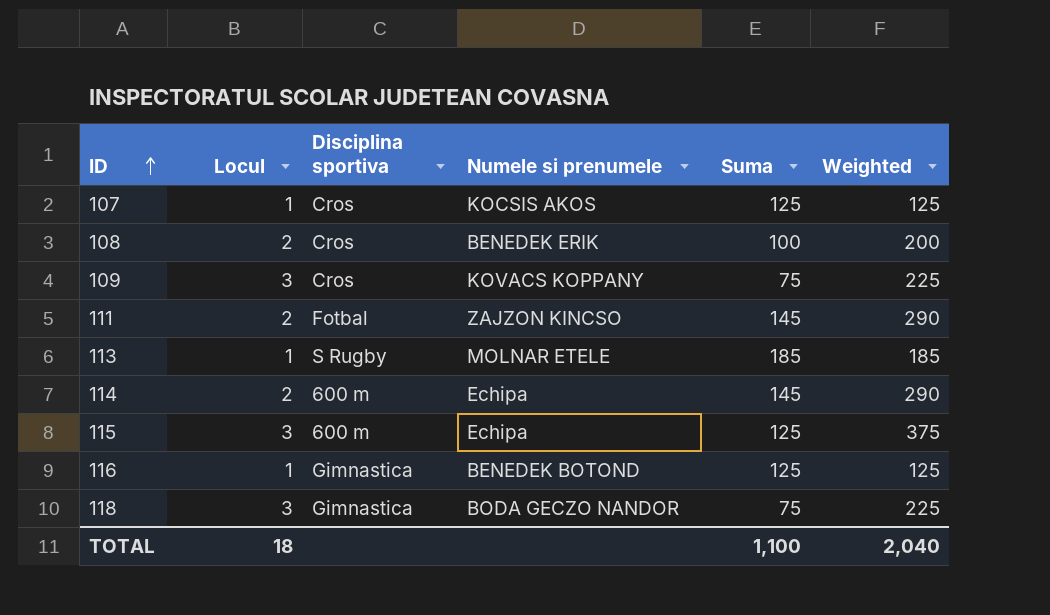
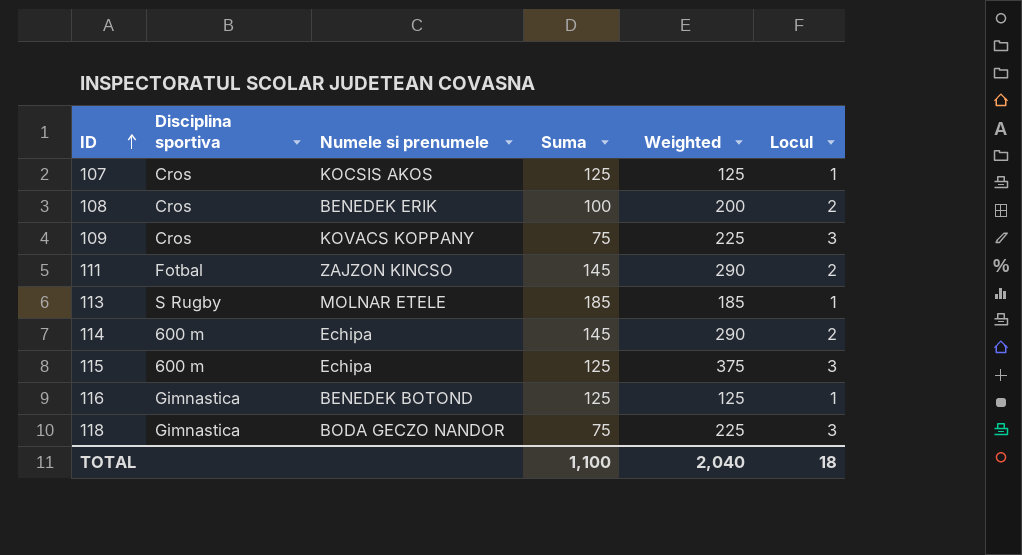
column Locul | position: 2 -> 6

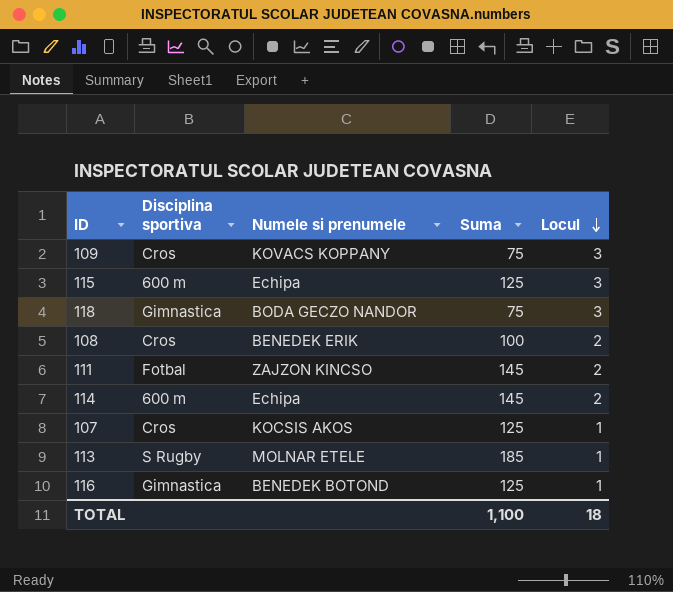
row order: ID ascending -> Locul descending
column Weighted | formula: [Suma] * [Locul] -> none

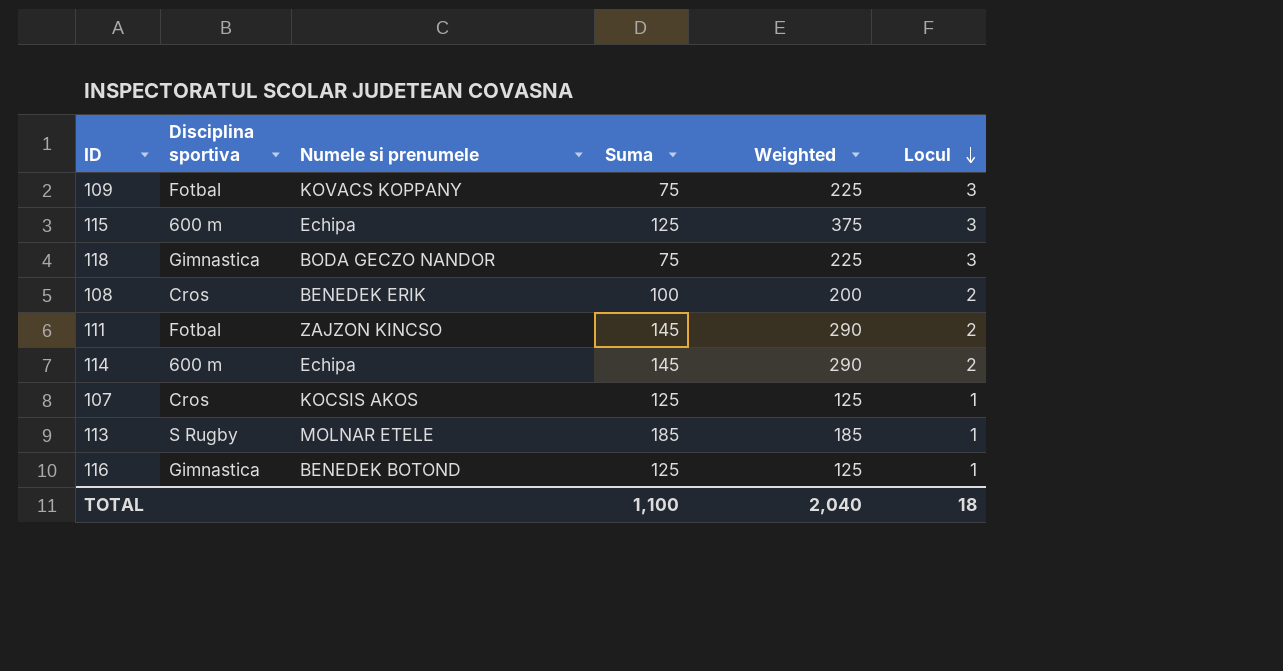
column Weighted | formula: none -> [Suma] * [Locul]
109 | Disciplina sportiva: Cros -> Fotbal

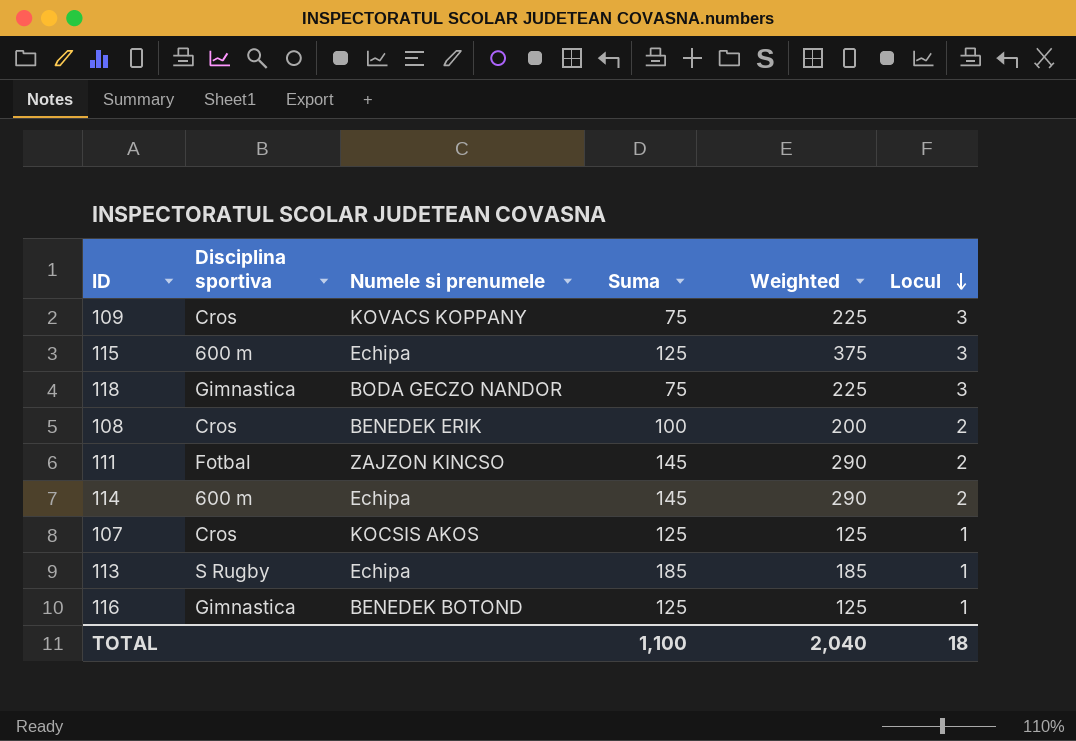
109 | Disciplina sportiva: Fotbal -> Cros
113 | Numele si prenumele: MOLNAR ETELE -> Echipa

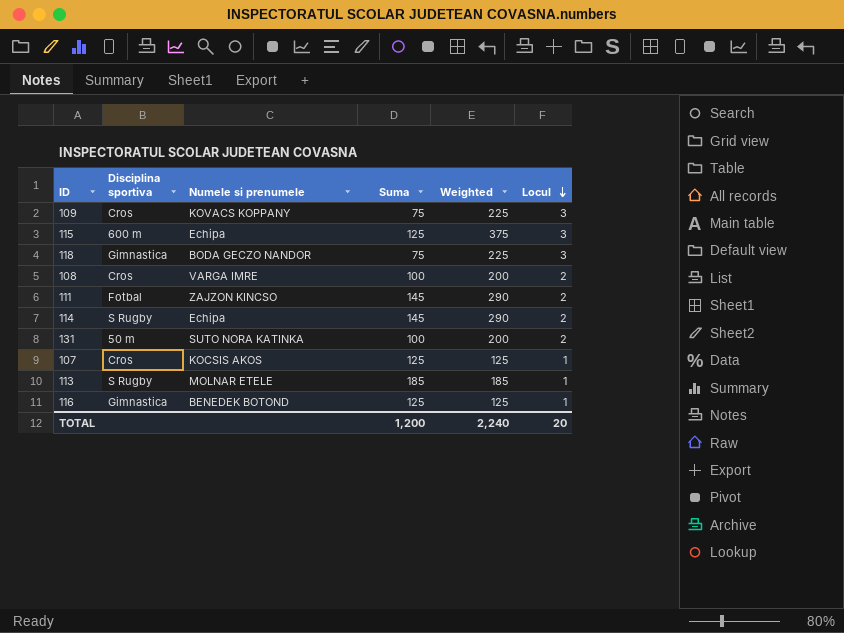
108 | Numele si prenumele: BENEDEK ERIK -> VARGA IMRE
114 | Disciplina sportiva: 600 m -> S Rugby
row 131: none -> 50 m | SUTO NORA KATINKA | 100 | 200 | 2
113 | Numele si prenumele: Echipa -> MOLNAR ETELE
TOTAL | Suma: 1,100 -> 1,200
TOTAL | Weighted: 2,040 -> 2,240
TOTAL | Locul: 18 -> 20

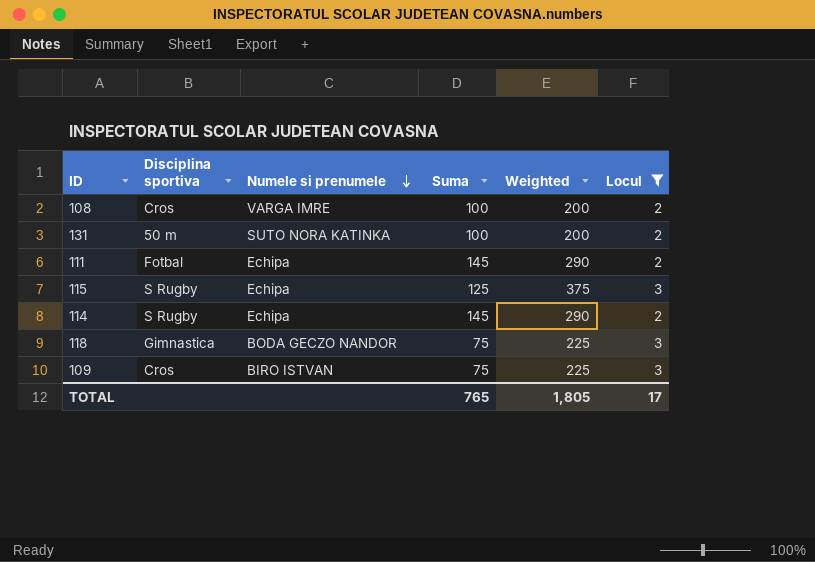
filter: none -> Locul != 1
row order: Locul descending -> Numele si prenumele descending
111 | Numele si prenumele: ZAJZON KINCSO -> Echipa
115 | Disciplina sportiva: 600 m -> S Rugby
109 | Numele si prenumele: KOVACS KOPPANY -> BIRO ISTVAN
TOTAL | Suma: 1,200 -> 765
TOTAL | Weighted: 2,240 -> 1,805
TOTAL | Locul: 20 -> 17

